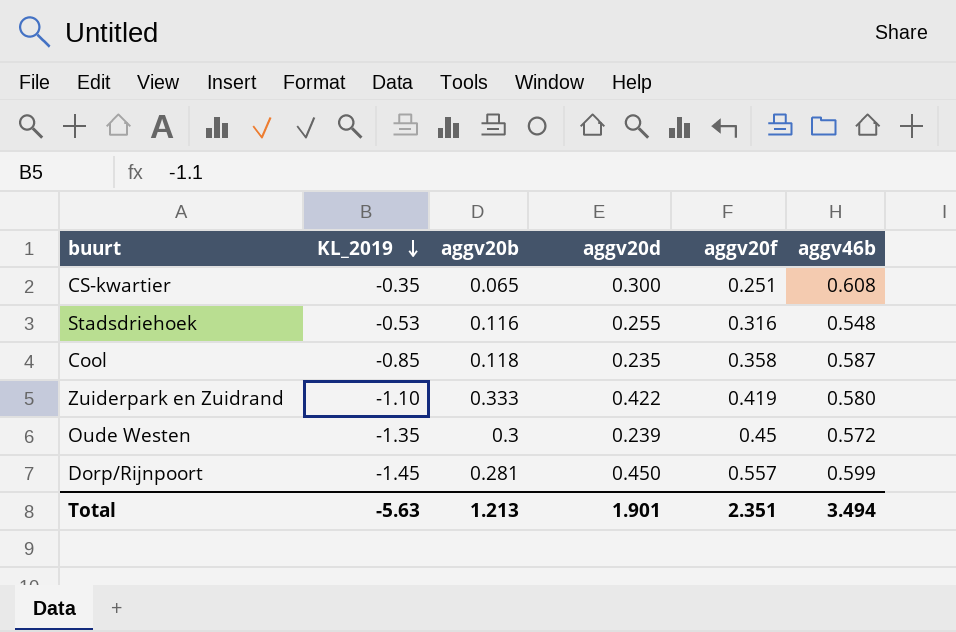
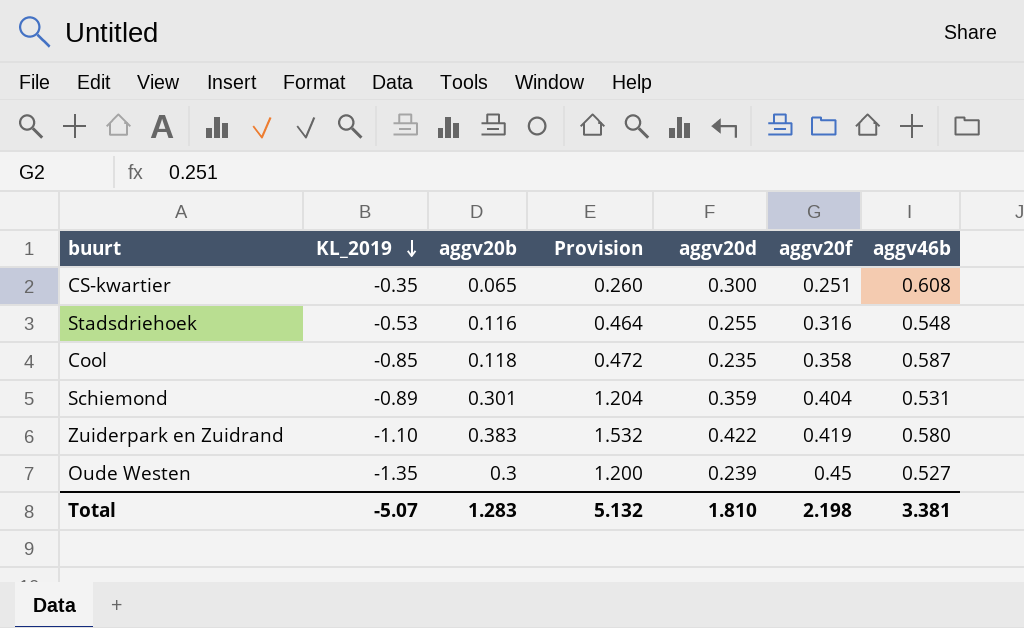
column Provision | formula: none -> [aggv20b] * 4
row Dorp/Rijnpoort: -1.45 | 0.281 | 0.450 | 0.557 | 0.599 -> none
row Schiemond: none -> -0.89 | 0.301 | 1.204 | 0.359 | 0.404 | 0.531
Zuiderpark en Zuidrand | aggv20b: 0.333 -> 0.383
Oude Westen | aggv46b: 0.572 -> 0.527
Total | KL_2019: -5.63 -> -5.07
Total | aggv20b: 1.213 -> 1.283
Total | aggv20d: 1.901 -> 1.810
Total | aggv20f: 2.351 -> 2.198
Total | aggv46b: 3.494 -> 3.381

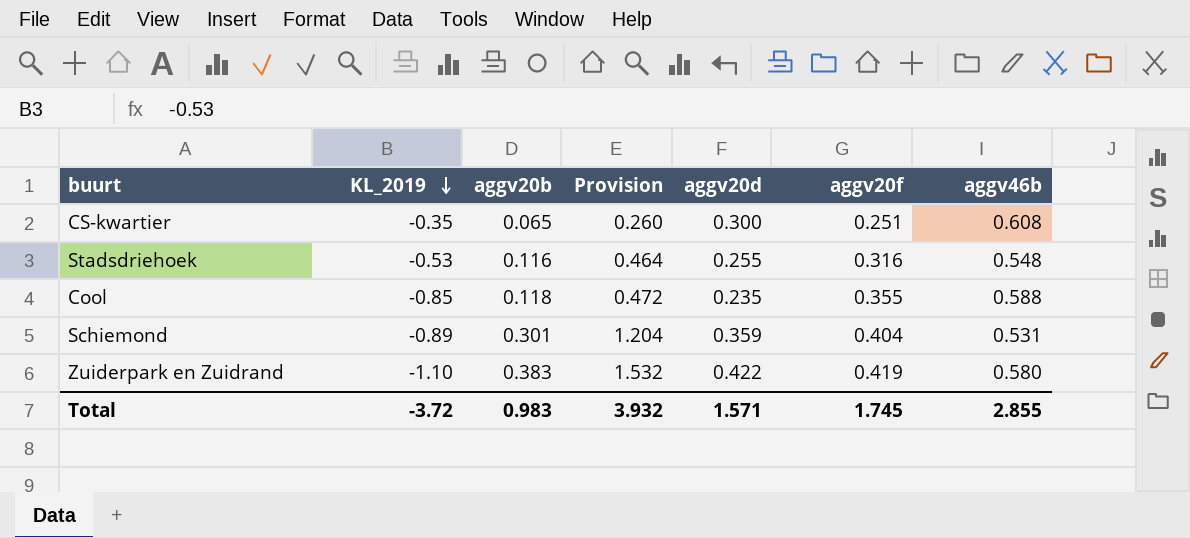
row Oude Westen: -1.35 | 0.3 | 1.200 | 0.239 | 0.45 | 0.527 -> none
Cool | aggv20f: 0.358 -> 0.355
Cool | aggv46b: 0.587 -> 0.588
Total | KL_2019: -5.07 -> -3.72
Total | aggv20b: 1.283 -> 0.983
Total | Provision: 5.132 -> 3.932
Total | aggv20d: 1.810 -> 1.571
Total | aggv20f: 2.198 -> 1.745
Total | aggv46b: 3.381 -> 2.855

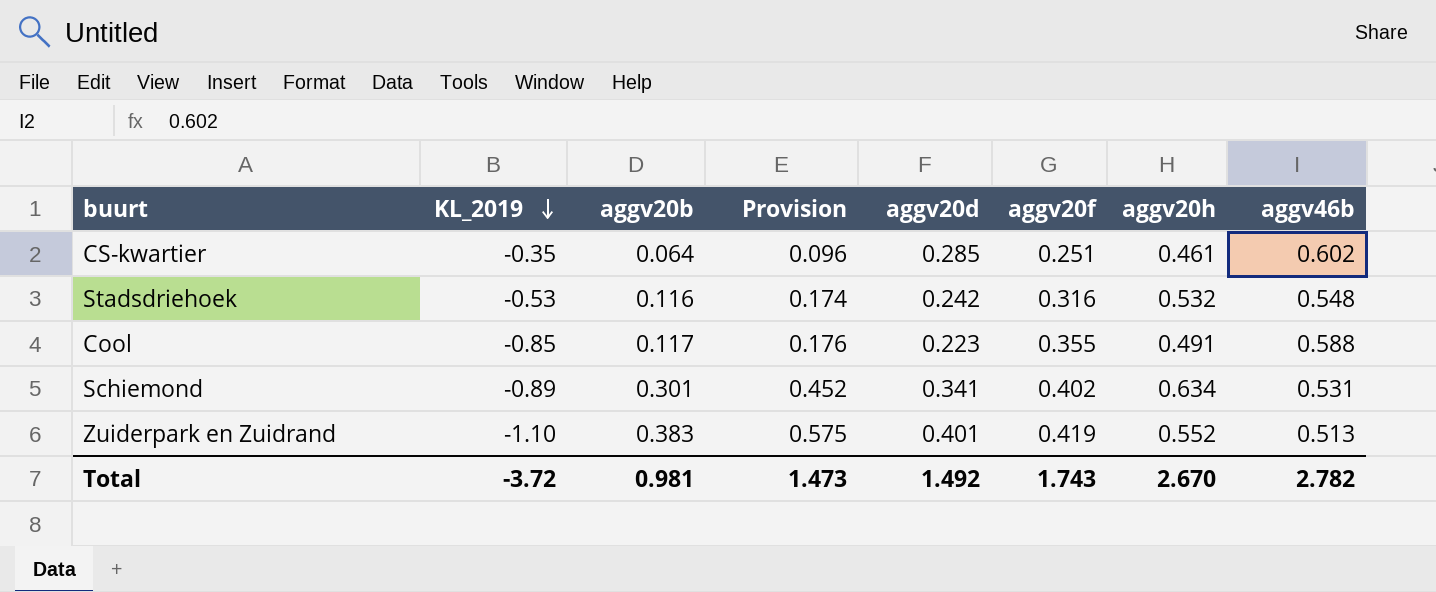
column Provision | formula: [aggv20b] * 4 -> [aggv20b] * 1.5
column aggv20h | position: none -> 7
CS-kwartier | aggv20b: 0.065 -> 0.064
CS-kwartier | aggv20d: 0.300 -> 0.285
CS-kwartier | aggv46b: 0.608 -> 0.602
Stadsdriehoek | aggv20d: 0.255 -> 0.242
Cool | aggv20b: 0.118 -> 0.117
Cool | aggv20d: 0.235 -> 0.223
Schiemond | aggv20d: 0.359 -> 0.341
Schiemond | aggv20f: 0.404 -> 0.402
Zuiderpark en Zuidrand | aggv20d: 0.422 -> 0.401
Zuiderpark en Zuidrand | aggv46b: 0.580 -> 0.513
Total | aggv20b: 0.983 -> 0.981
Total | Provision: 3.932 -> 1.473
Total | aggv20d: 1.571 -> 1.492
Total | aggv20f: 1.745 -> 1.743
Total | aggv46b: 2.855 -> 2.782

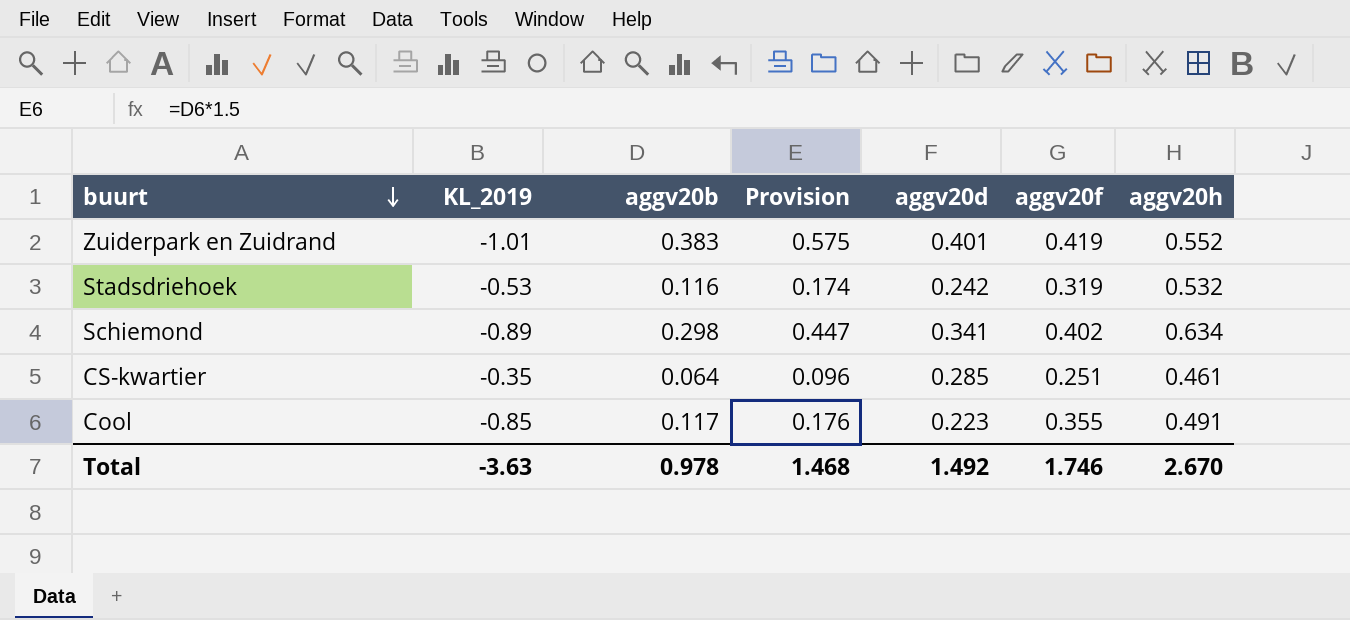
row order: KL_2019 descending -> buurt descending
column aggv46b | position: 8 -> none
Zuiderpark en Zuidrand | KL_2019: -1.10 -> -1.01
Stadsdriehoek | aggv20f: 0.316 -> 0.319
Schiemond | aggv20b: 0.301 -> 0.298
Schiemond | Provision: 0.452 -> 0.447
Total | KL_2019: -3.72 -> -3.63
Total | aggv20b: 0.981 -> 0.978
Total | Provision: 1.473 -> 1.468
Total | aggv20f: 1.743 -> 1.746

